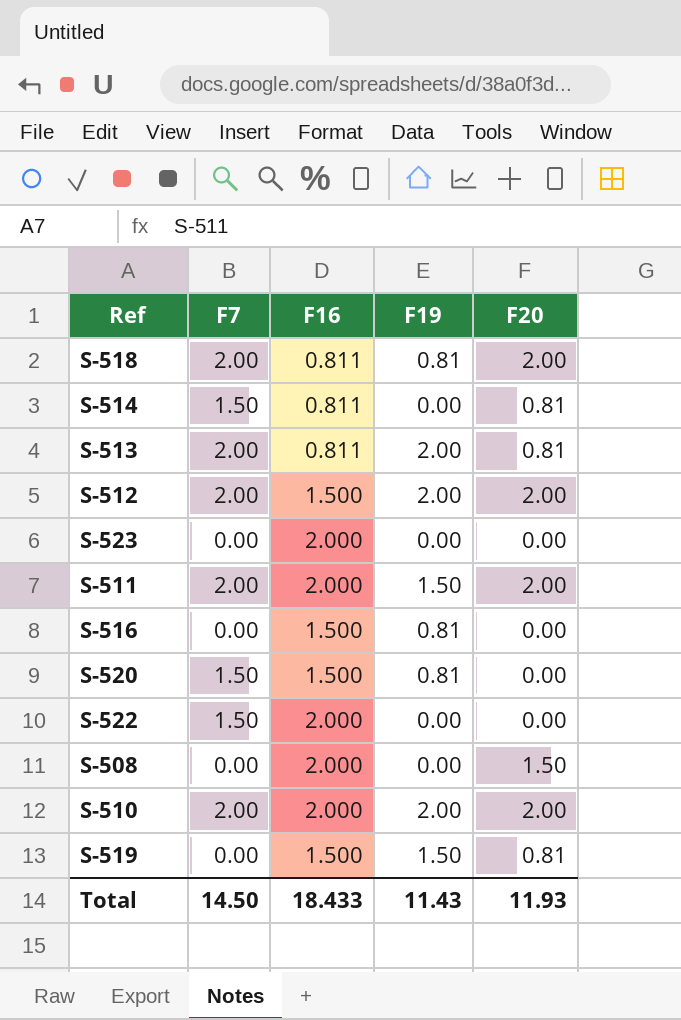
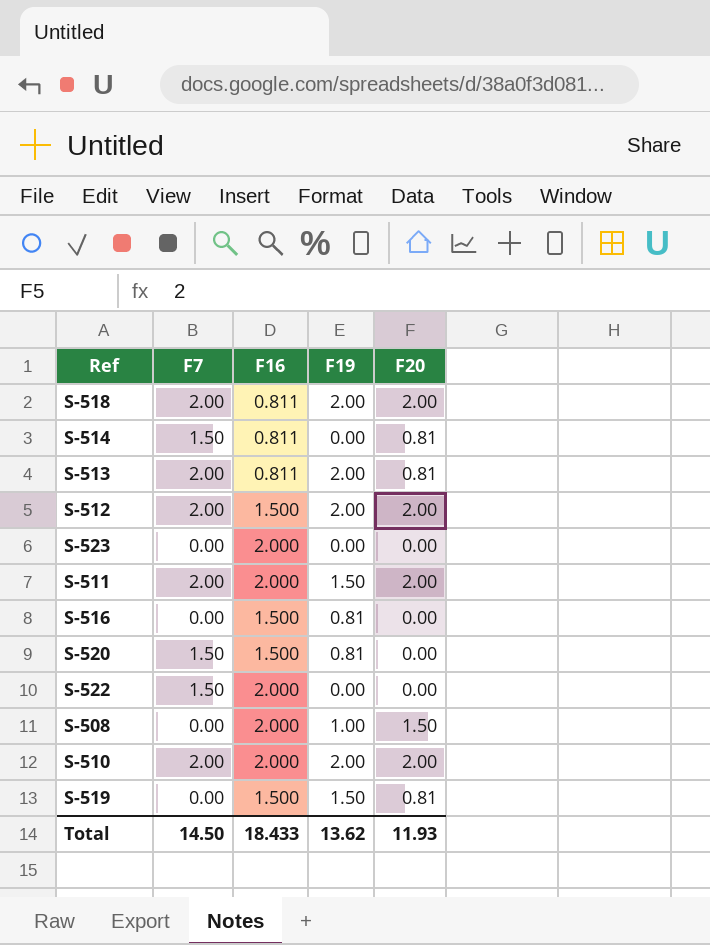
S-518 | F19: 0.81 -> 2.00
S-508 | F19: 0.00 -> 1.00
Total | F19: 11.43 -> 13.62

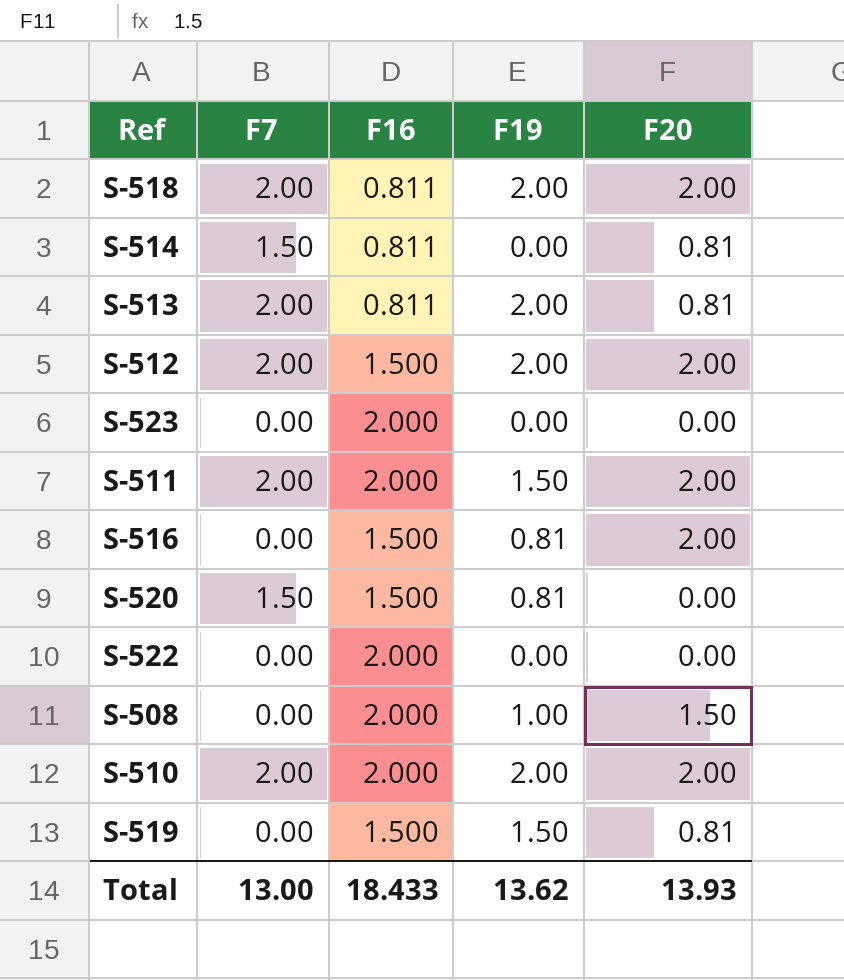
S-516 | F20: 0.00 -> 2.00
S-522 | F7: 1.50 -> 0.00
Total | F7: 14.50 -> 13.00
Total | F20: 11.93 -> 13.93

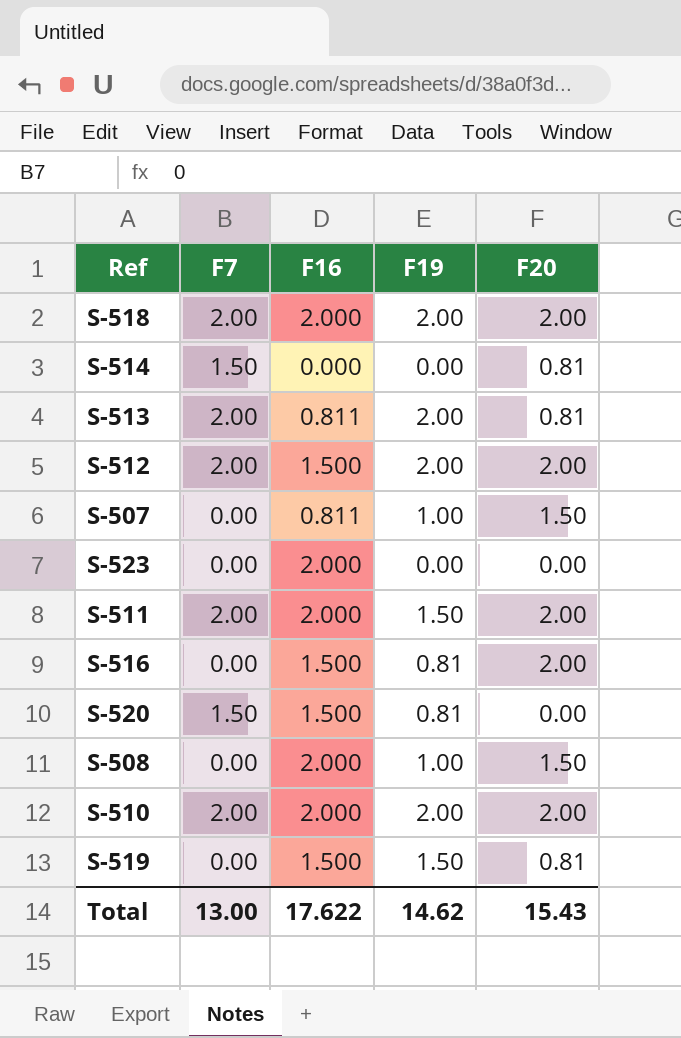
row S-522: 0.00 | 2.000 | 0.00 | 0.00 -> none
S-518 | F16: 0.811 -> 2.000
S-514 | F16: 0.811 -> 0.000
row S-507: none -> 0.00 | 0.811 | 1.00 | 1.50
Total | F16: 18.433 -> 17.622
Total | F19: 13.62 -> 14.62
Total | F20: 13.93 -> 15.43

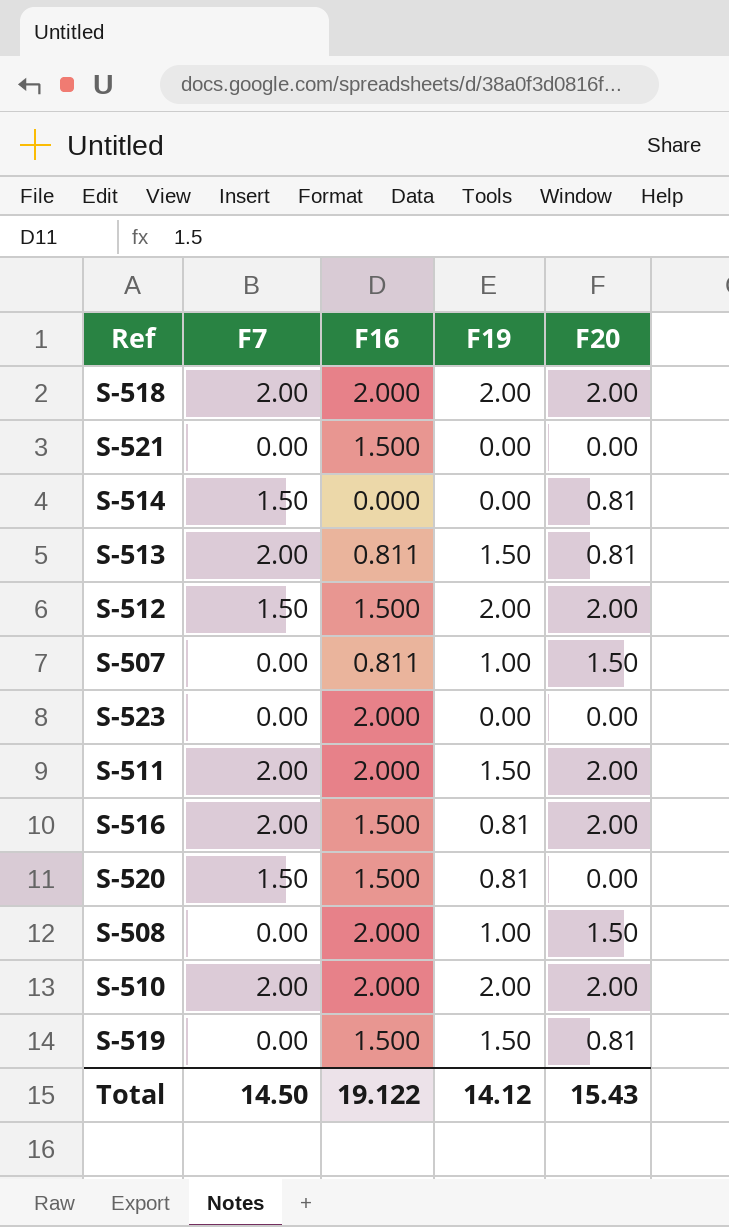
row S-521: none -> 0.00 | 1.500 | 0.00 | 0.00
S-513 | F19: 2.00 -> 1.50
S-512 | F7: 2.00 -> 1.50
S-516 | F7: 0.00 -> 2.00
Total | F7: 13.00 -> 14.50
Total | F16: 17.622 -> 19.122
Total | F19: 14.62 -> 14.12

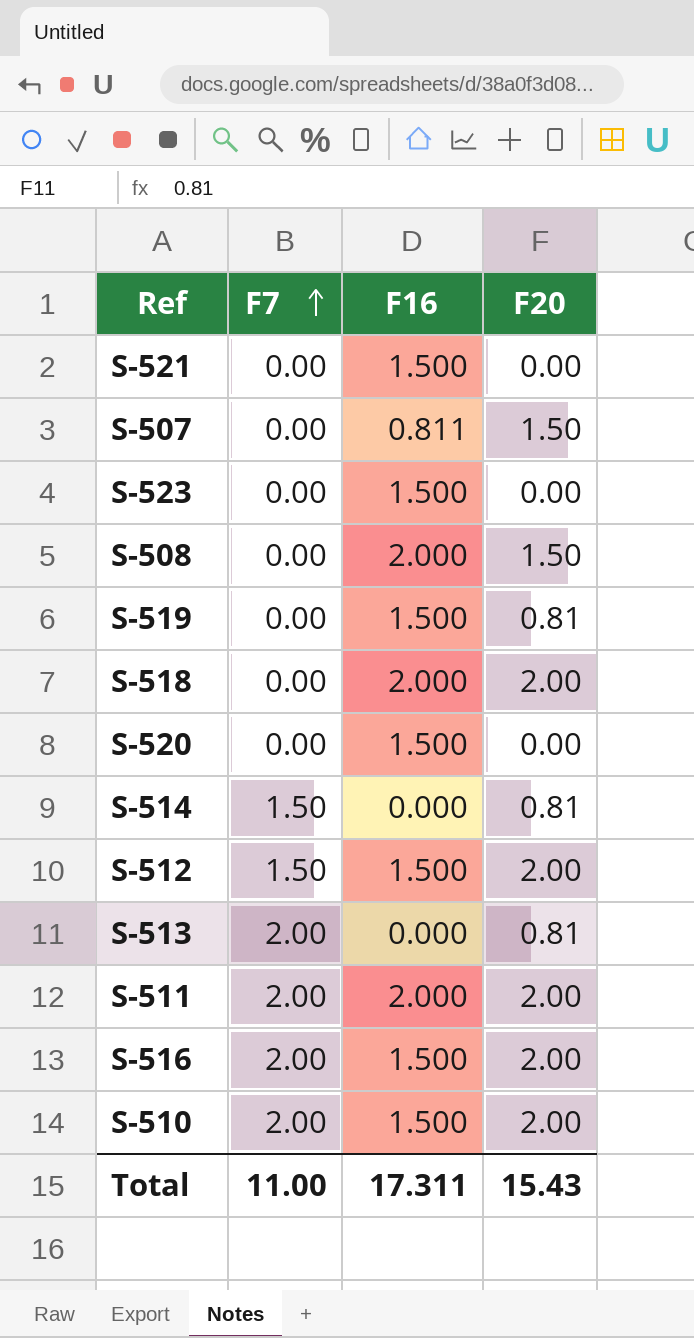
row order: none -> F7 ascending
column F19 | position: 4 -> none
S-523 | F16: 2.000 -> 1.500
S-518 | F7: 2.00 -> 0.00
S-520 | F7: 1.50 -> 0.00
S-513 | F16: 0.811 -> 0.000
S-510 | F16: 2.000 -> 1.500
Total | F7: 14.50 -> 11.00
Total | F16: 19.122 -> 17.311

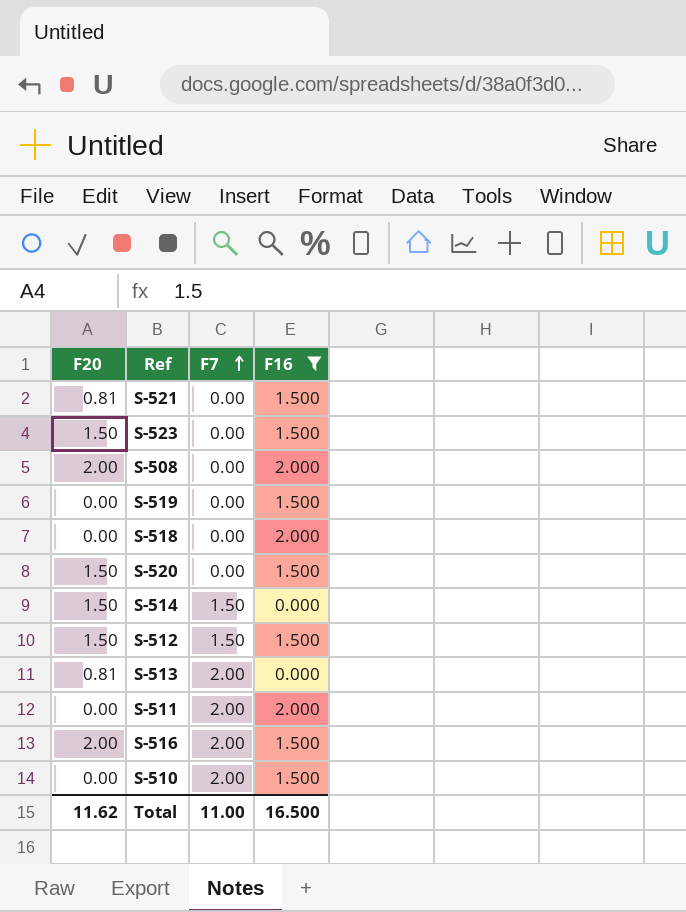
filter: none -> F16 != 0.811
column F20 | position: 4 -> 1
S-521 | F20: 0.00 -> 0.81
S-523 | F20: 0.00 -> 1.50
S-508 | F20: 1.50 -> 2.00
S-519 | F20: 0.81 -> 0.00
S-518 | F20: 2.00 -> 0.00
S-520 | F20: 0.00 -> 1.50
S-514 | F20: 0.81 -> 1.50
S-512 | F20: 2.00 -> 1.50
S-511 | F20: 2.00 -> 0.00
S-510 | F20: 2.00 -> 0.00
Total | F20: 15.43 -> 11.62
Total | F16: 17.311 -> 16.500

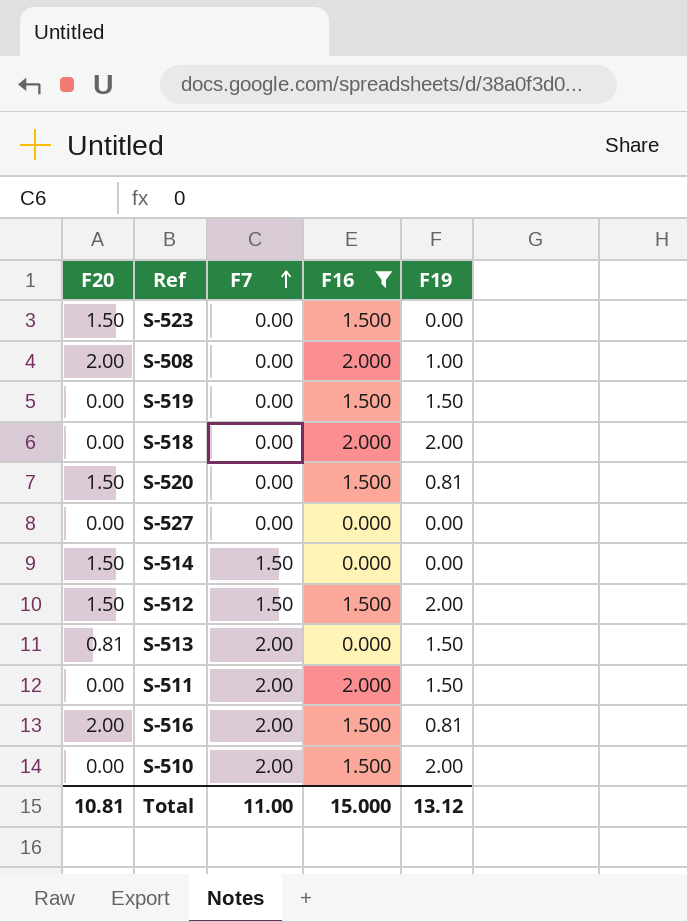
column F19 | position: none -> 5
row S-521: 0.81 | 0.00 | 1.500 -> none
row S-527: none -> 0.00 | 0.00 | 0.000 | 0.00
Total | F20: 11.62 -> 10.81
Total | F16: 16.500 -> 15.000

